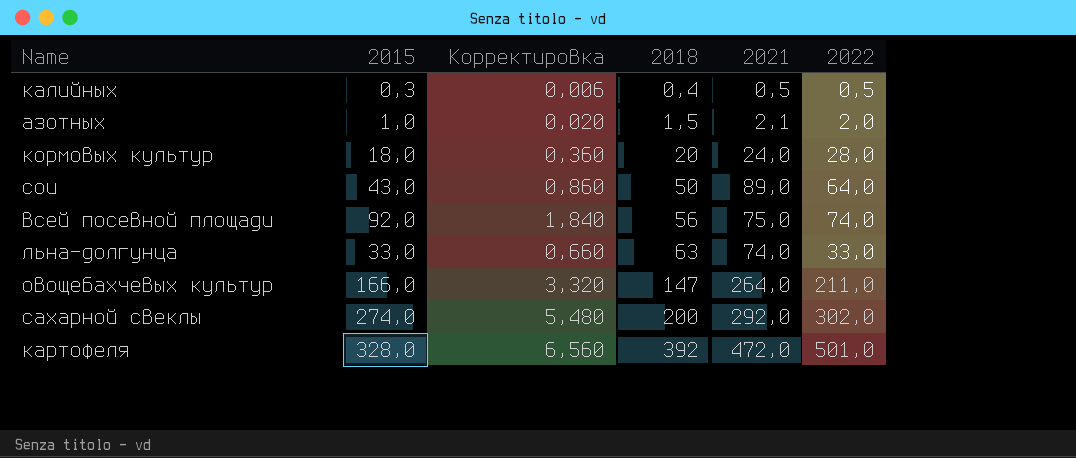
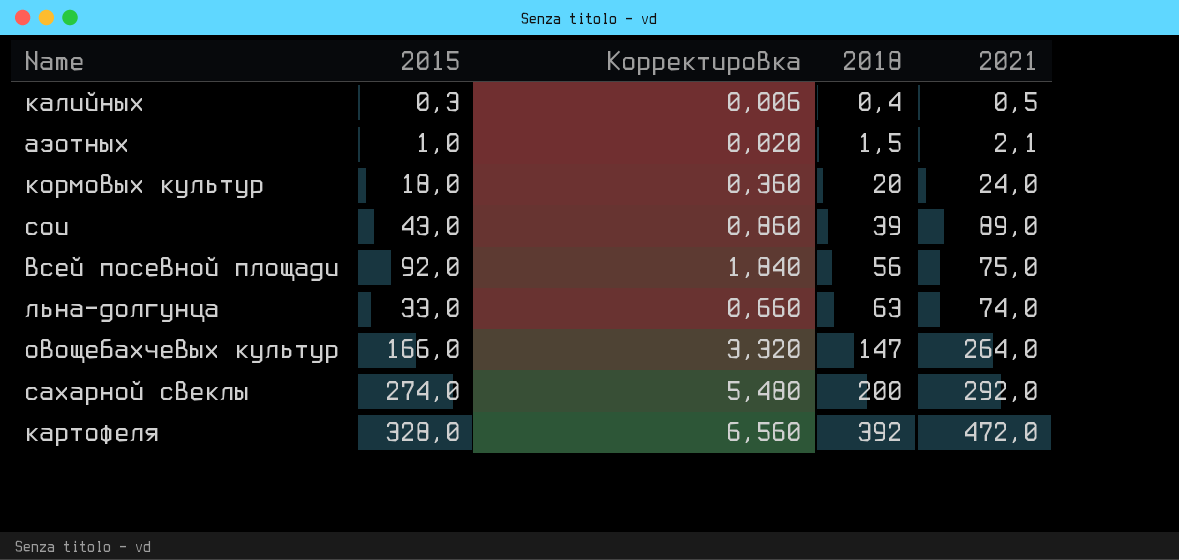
column 2022 | position: 6 -> none
сои | 2018: 50 -> 39

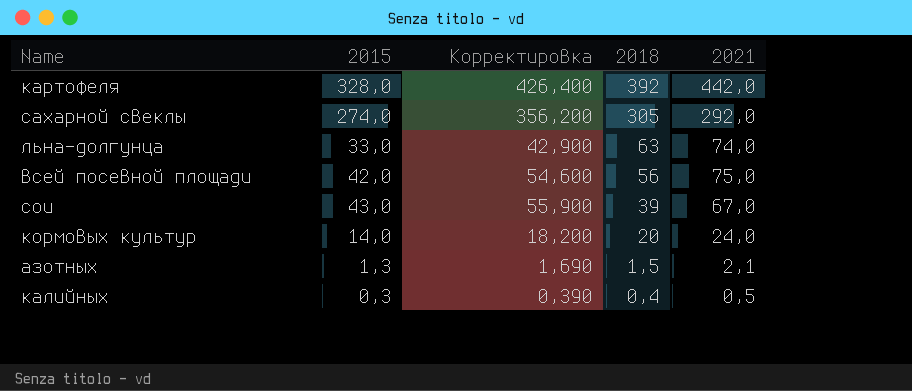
row order: 2018 ascending -> 2018 descending
column Корректировка | formula: [2015] * 0,02 -> [2015] * 1,3
row овощебахчевых культур: 166,0 | 3,320 | 147 | 264,0 -> none
картофеля | 2021: 472,0 -> 442,0
сахарной свеклы | 2018: 200 -> 305
всей посевной площади | 2015: 92,0 -> 42,0
сои | 2021: 89,0 -> 67,0
кормовых культур | 2015: 18,0 -> 14,0
азотных | 2015: 1,0 -> 1,3

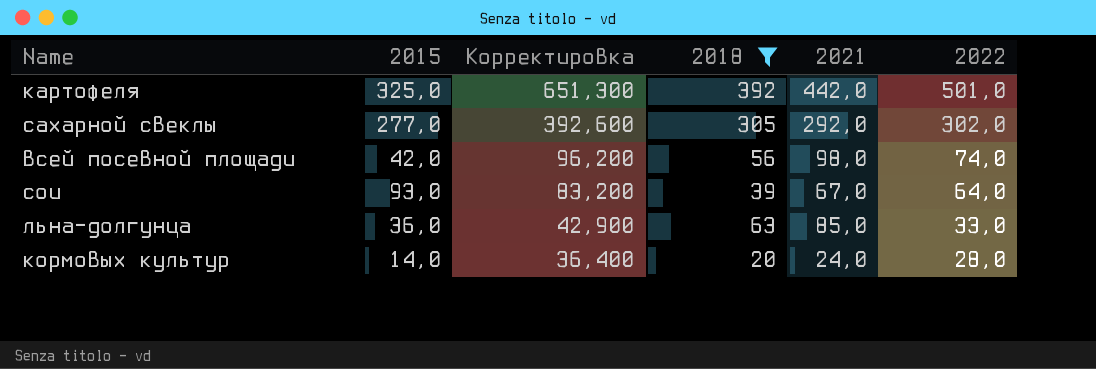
filter: none -> 2018 >= 20
row order: 2018 descending -> Корректировка descending
column Корректировка | formula: [2015] * 1,3 -> [2022] * 1,3
column 2022 | position: none -> 6
картофеля | 2015: 328,0 -> 325,0
сахарной свеклы | 2015: 274,0 -> 277,0
всей посевной площади | 2021: 75,0 -> 98,0
сои | 2015: 43,0 -> 93,0
льна-долгунца | 2015: 33,0 -> 36,0
льна-долгунца | 2021: 74,0 -> 85,0

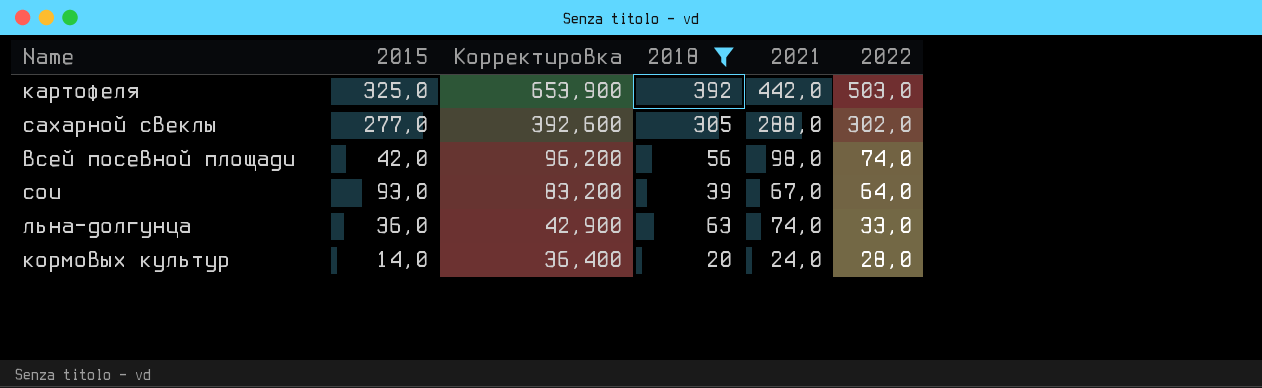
картофеля | Корректировка: 651,300 -> 653,900
картофеля | 2022: 501,0 -> 503,0
сахарной свеклы | 2021: 292,0 -> 288,0
льна-долгунца | 2021: 85,0 -> 74,0

